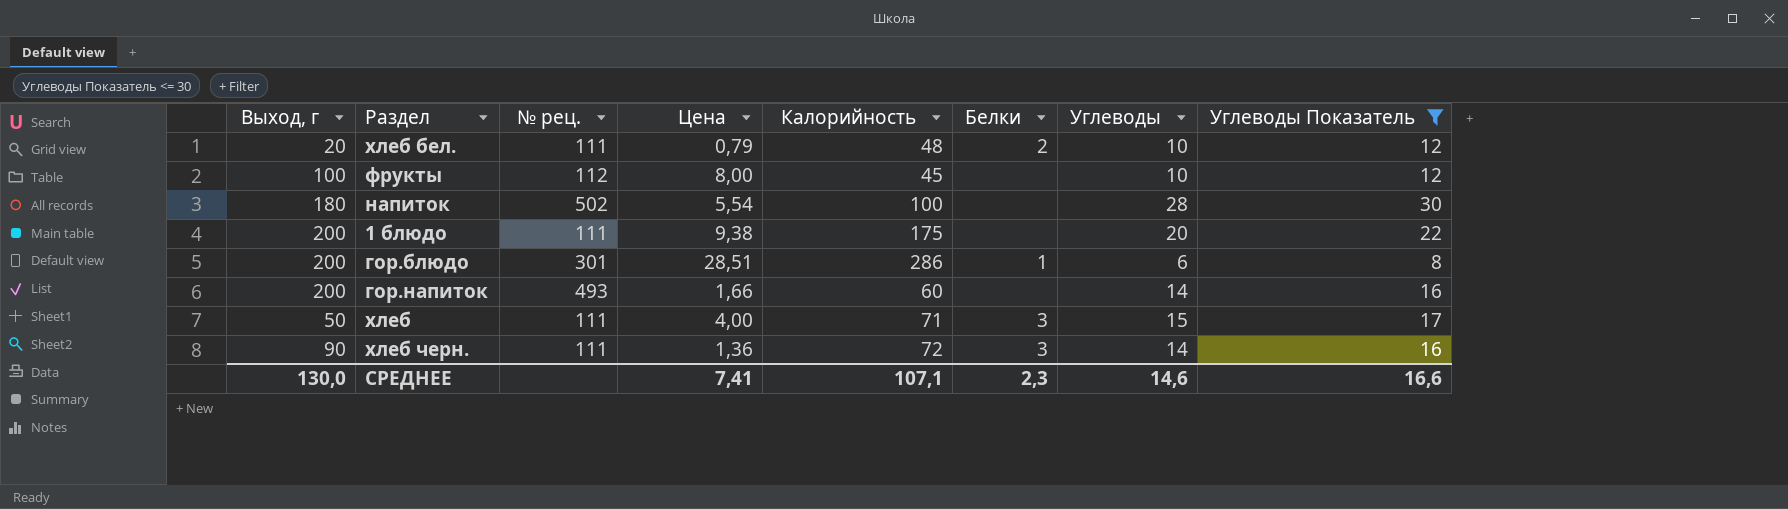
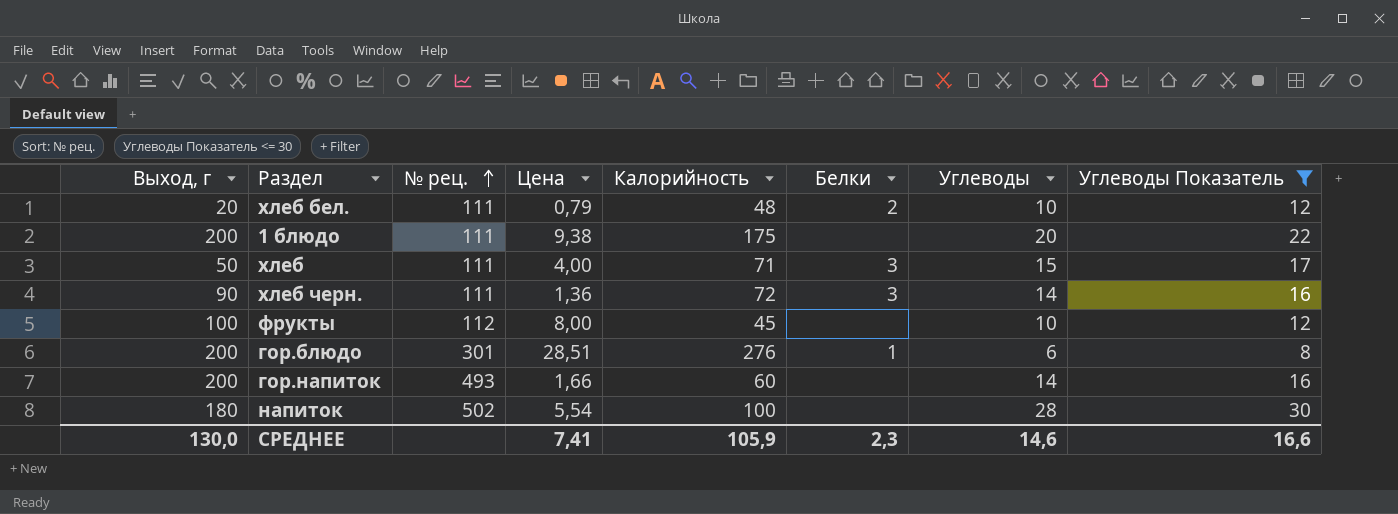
row order: none -> № рец. ascending
гор.блюдо | Калорийность: 286 -> 276
СРЕДНЕЕ | Калорийность: 107,1 -> 105,9

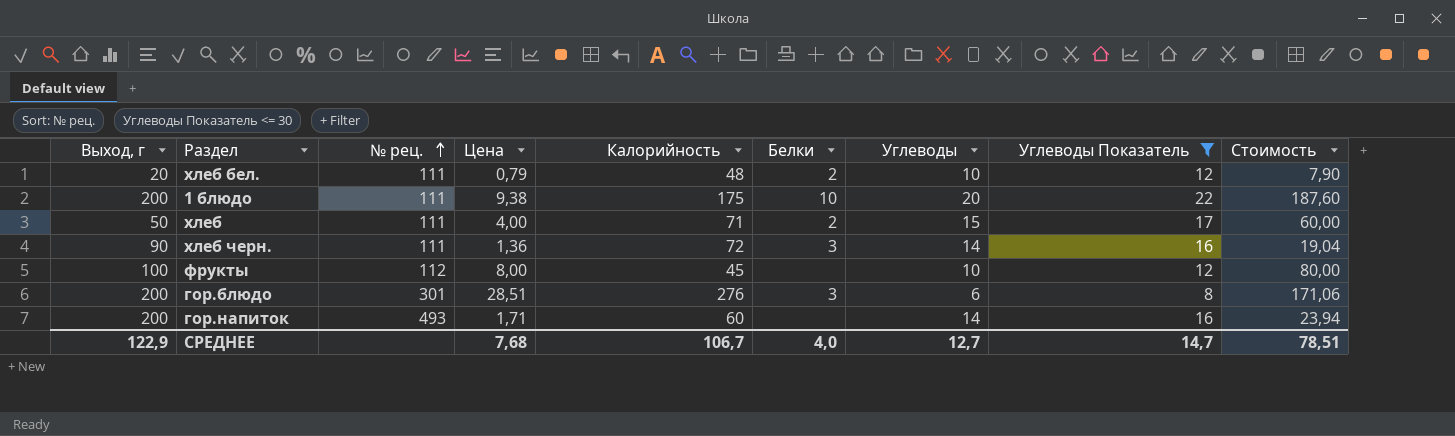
column Стоимость | formula: none -> [Цена] * [Углеводы]
row напиток: 180 | 502 | 5,54 | 100 | none | 28 | 30 -> none
1 блюдо | Белки: none -> 10
хлеб | Белки: 3 -> 2
гор.блюдо | Белки: 1 -> 3
гор.напиток | Цена: 1,66 -> 1,71
СРЕДНЕЕ | Выход, г: 130,0 -> 122,9
СРЕДНЕЕ | Цена: 7,41 -> 7,68
СРЕДНЕЕ | Калорийность: 105,9 -> 106,7
СРЕДНЕЕ | Белки: 2,3 -> 4,0
СРЕДНЕЕ | Углеводы: 14,6 -> 12,7
СРЕДНЕЕ | Углеводы Показатель: 16,6 -> 14,7

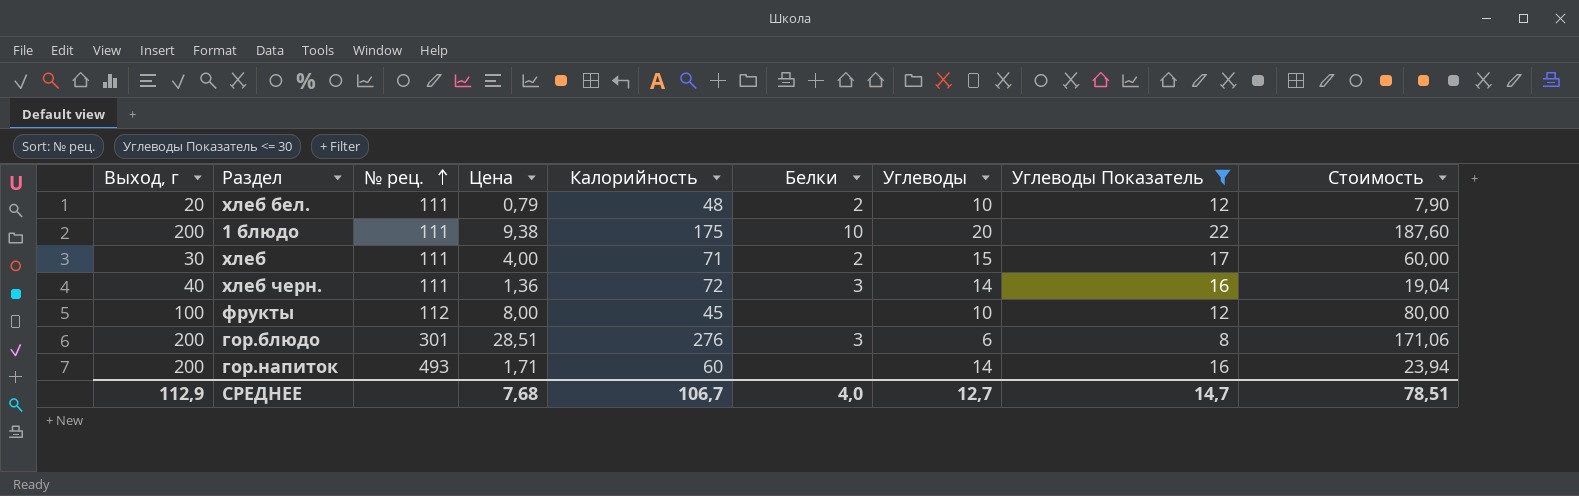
хлеб | Выход, г: 50 -> 30
хлеб черн. | Выход, г: 90 -> 40
СРЕДНЕЕ | Выход, г: 122,9 -> 112,9

